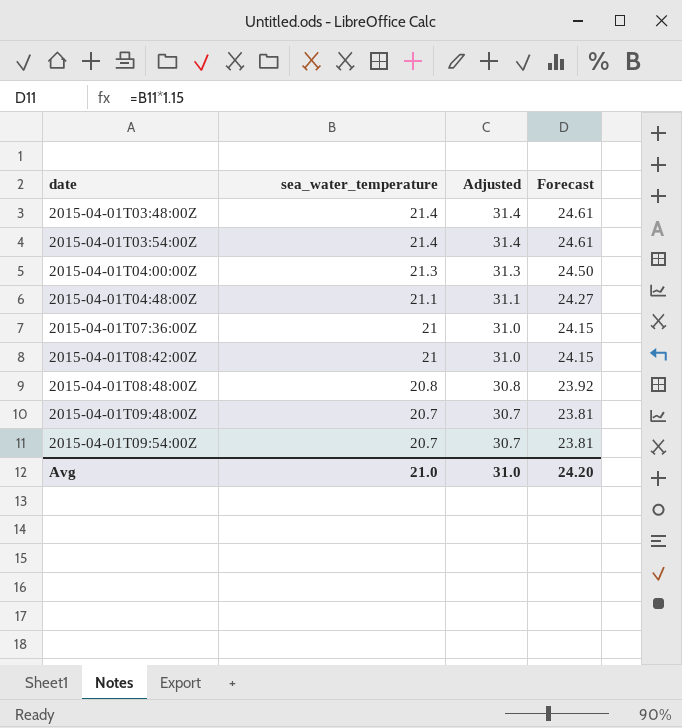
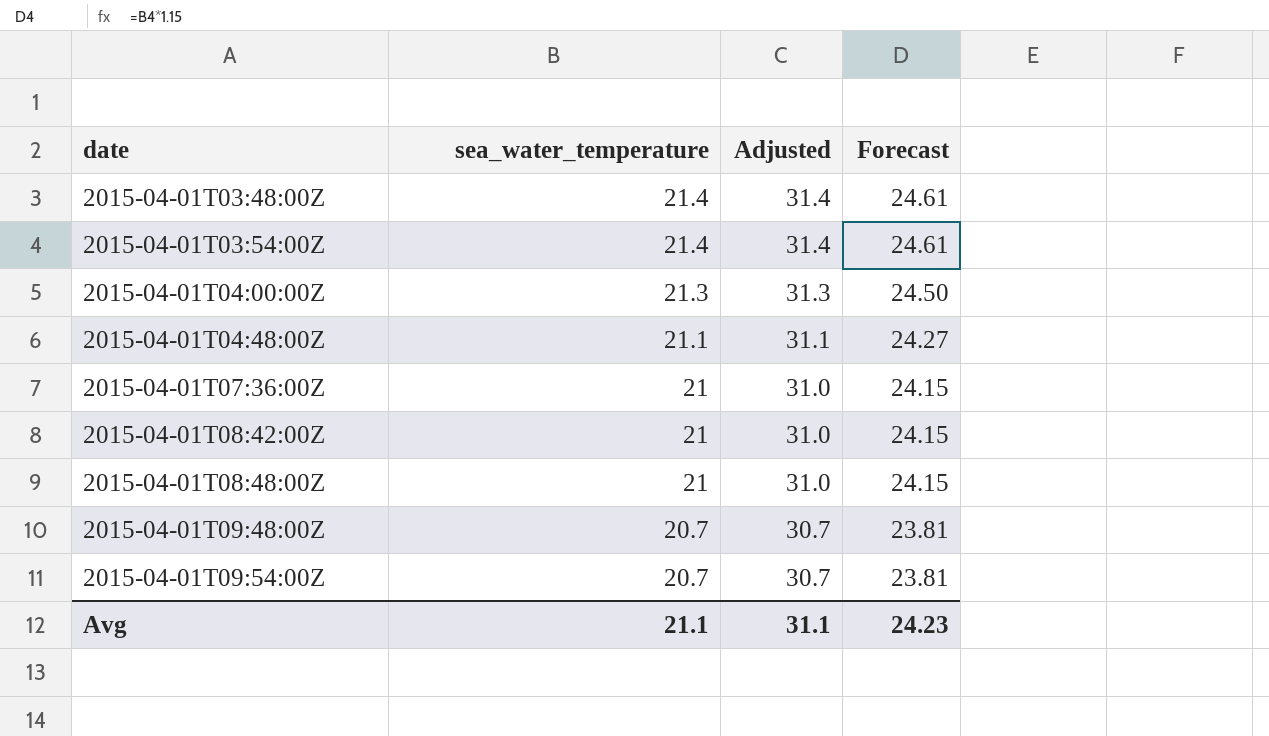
2015-04-01T08:48:00Z | sea_water_temperature: 20.8 -> 21
2015-04-01T08:48:00Z | Adjusted: 30.8 -> 31.0
2015-04-01T08:48:00Z | Forecast: 23.92 -> 24.15
Avg | sea_water_temperature: 21.0 -> 21.1
Avg | Adjusted: 31.0 -> 31.1
Avg | Forecast: 24.20 -> 24.23

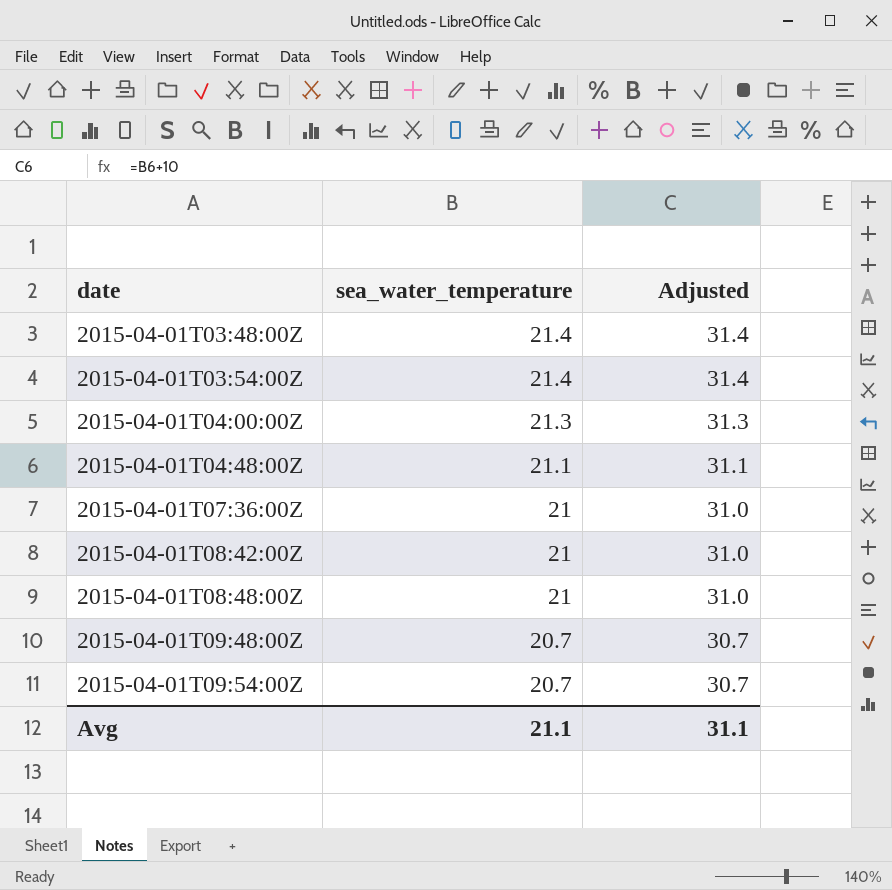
column Forecast | formula: [sea_water_temperature] * 1.15 -> none

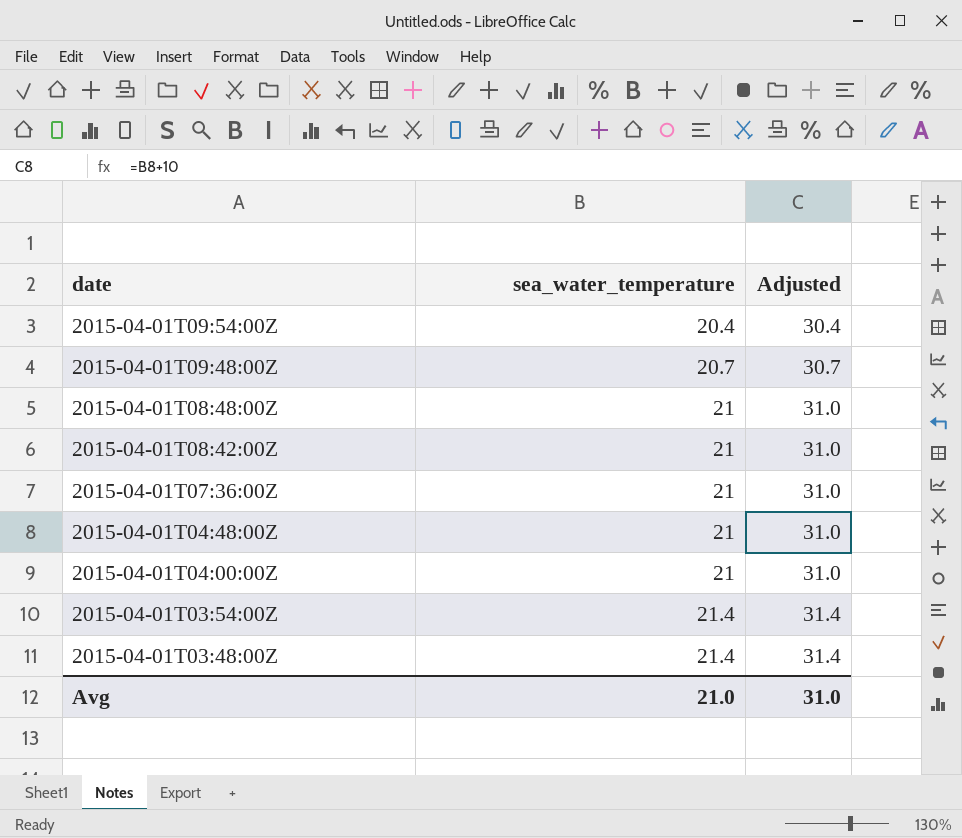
row order: date ascending -> date descending
2015-04-01T09:54:00Z | sea_water_temperature: 20.7 -> 20.4
2015-04-01T09:54:00Z | Adjusted: 30.7 -> 30.4
2015-04-01T04:48:00Z | sea_water_temperature: 21.1 -> 21
2015-04-01T04:48:00Z | Adjusted: 31.1 -> 31.0
2015-04-01T04:00:00Z | sea_water_temperature: 21.3 -> 21
2015-04-01T04:00:00Z | Adjusted: 31.3 -> 31.0
Avg | sea_water_temperature: 21.1 -> 21.0
Avg | Adjusted: 31.1 -> 31.0

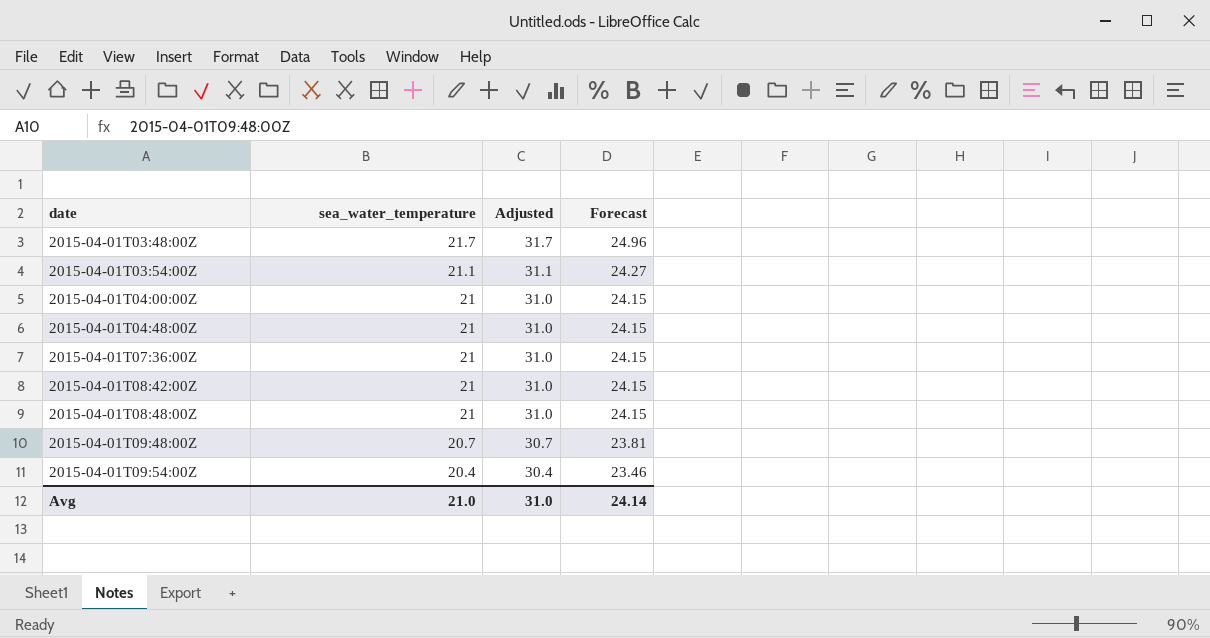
row order: date descending -> date ascending
column Forecast | formula: none -> [sea_water_temperature] * 1.15
2015-04-01T03:48:00Z | sea_water_temperature: 21.4 -> 21.7
2015-04-01T03:48:00Z | Adjusted: 31.4 -> 31.7
2015-04-01T03:54:00Z | sea_water_temperature: 21.4 -> 21.1
2015-04-01T03:54:00Z | Adjusted: 31.4 -> 31.1

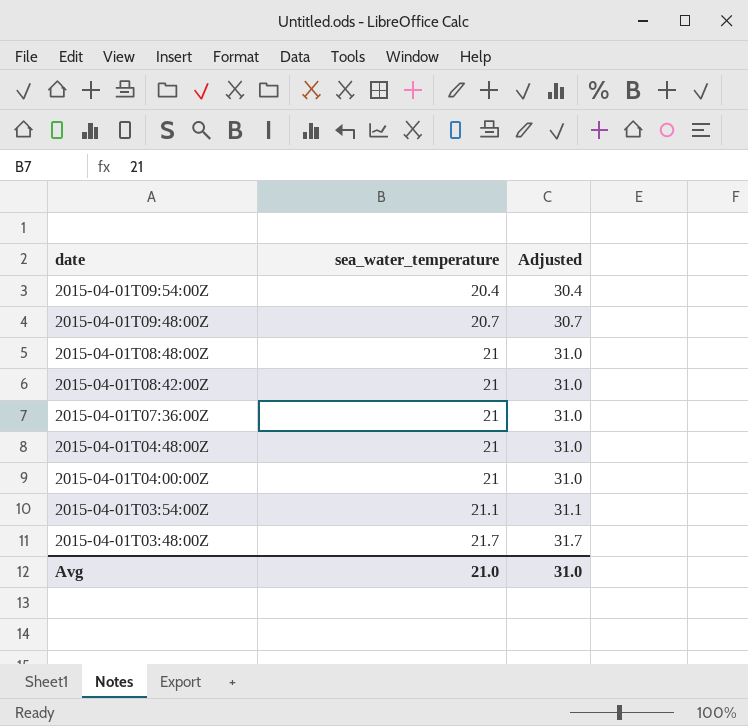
row order: date ascending -> date descending
column Forecast | formula: [sea_water_temperature] * 1.15 -> none

